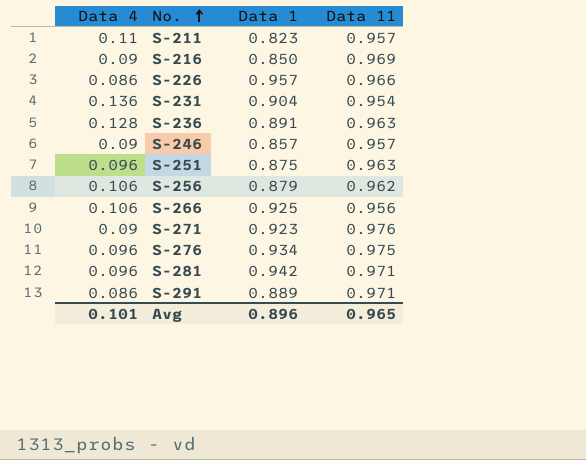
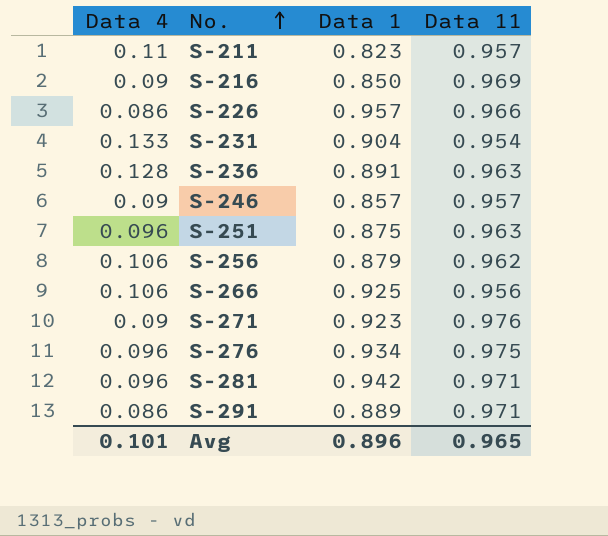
S-231 | Data 4: 0.136 -> 0.133

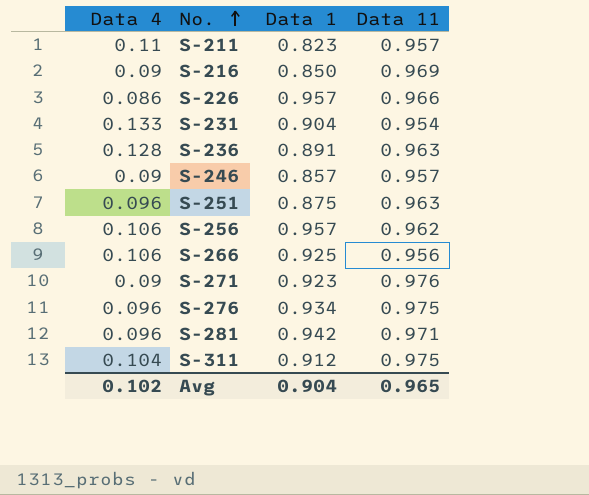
row S-291: 0.086 | 0.889 | 0.971 -> none
S-256 | Data 1: 0.879 -> 0.957
row S-311: none -> 0.104 | 0.912 | 0.975
Avg | Data 4: 0.101 -> 0.102
Avg | Data 1: 0.896 -> 0.904

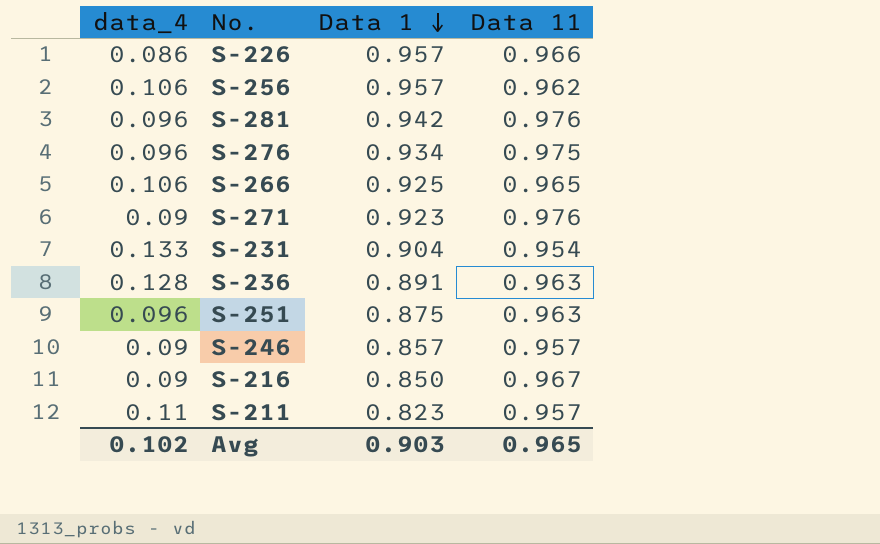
row order: No. ascending -> Data 1 descending
column name: Data 4 -> data_4
row S-311: 0.104 | 0.912 | 0.975 -> none
S-281 | Data 11: 0.971 -> 0.976
S-266 | Data 11: 0.956 -> 0.965
S-216 | Data 11: 0.969 -> 0.967
Avg | Data 1: 0.904 -> 0.903

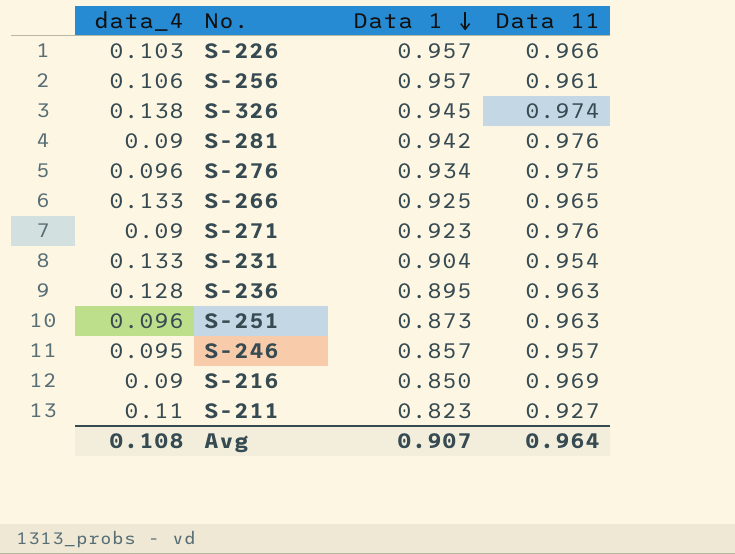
S-226 | data_4: 0.086 -> 0.103
S-256 | Data 11: 0.962 -> 0.961
row S-326: none -> 0.138 | 0.945 | 0.974
S-281 | data_4: 0.096 -> 0.09
S-266 | data_4: 0.106 -> 0.133
S-236 | Data 1: 0.891 -> 0.895
S-251 | Data 1: 0.875 -> 0.873
S-246 | data_4: 0.09 -> 0.095
S-216 | Data 11: 0.967 -> 0.969
S-211 | Data 11: 0.957 -> 0.927
Avg | data_4: 0.102 -> 0.108
Avg | Data 1: 0.903 -> 0.907
Avg | Data 11: 0.965 -> 0.964

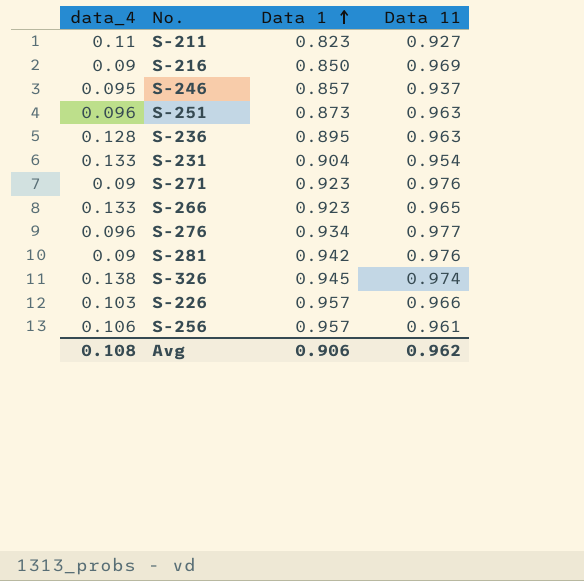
row order: Data 1 descending -> Data 1 ascending
S-246 | Data 11: 0.957 -> 0.937
S-266 | Data 1: 0.925 -> 0.923
S-276 | Data 11: 0.975 -> 0.977
Avg | Data 1: 0.907 -> 0.906
Avg | Data 11: 0.964 -> 0.962

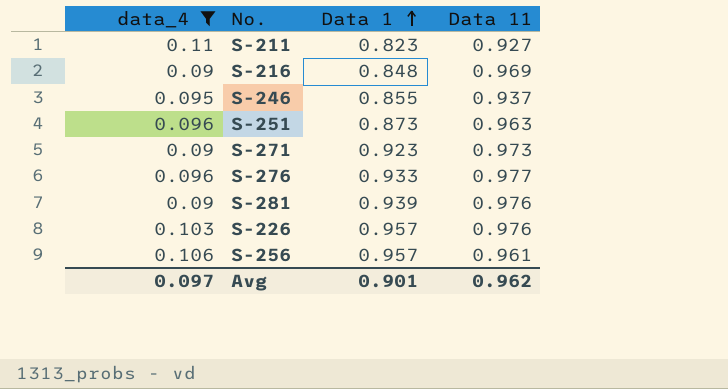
filter: none -> data_4 <= 0.11
S-216 | Data 1: 0.850 -> 0.848
S-246 | Data 1: 0.857 -> 0.855
S-271 | Data 11: 0.976 -> 0.973
S-276 | Data 1: 0.934 -> 0.933
S-281 | Data 1: 0.942 -> 0.939
S-226 | Data 11: 0.966 -> 0.976
Avg | data_4: 0.108 -> 0.097
Avg | Data 1: 0.906 -> 0.901

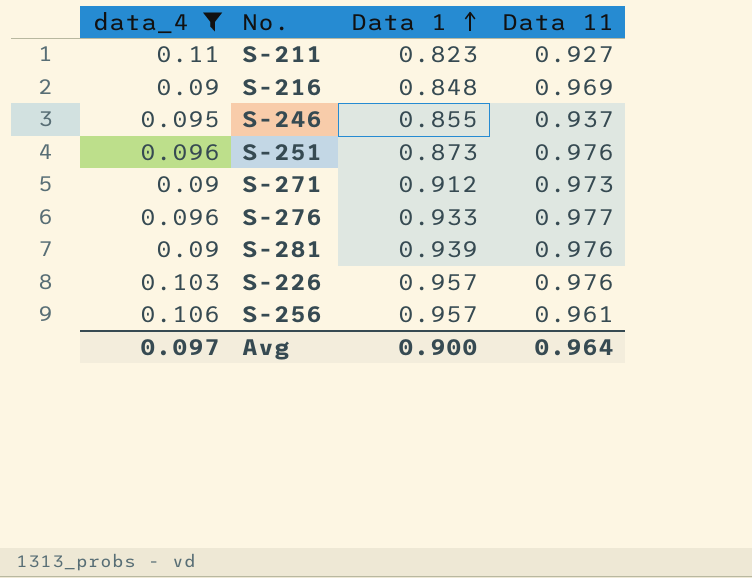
S-251 | Data 11: 0.963 -> 0.976
S-271 | Data 1: 0.923 -> 0.912
Avg | Data 1: 0.901 -> 0.900
Avg | Data 11: 0.962 -> 0.964

